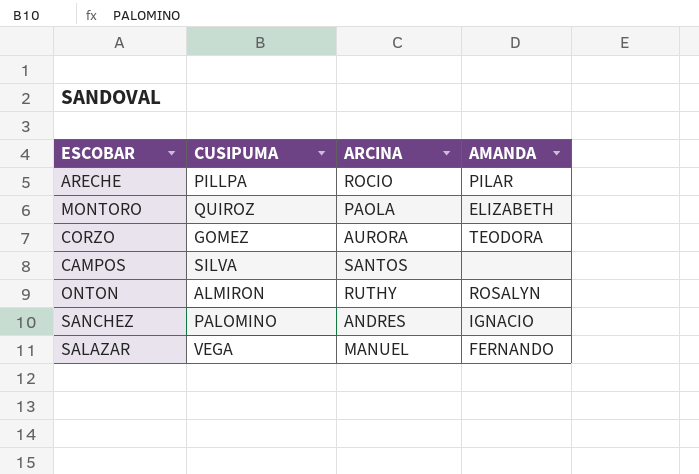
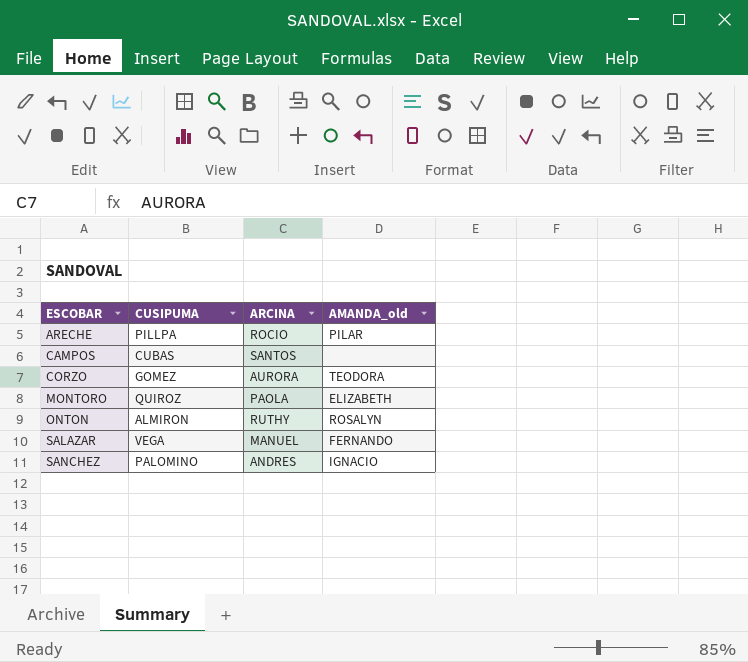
row order: none -> ESCOBAR ascending
column name: AMANDA -> AMANDA_old
CAMPOS | CUSIPUMA: SILVA -> CUBAS

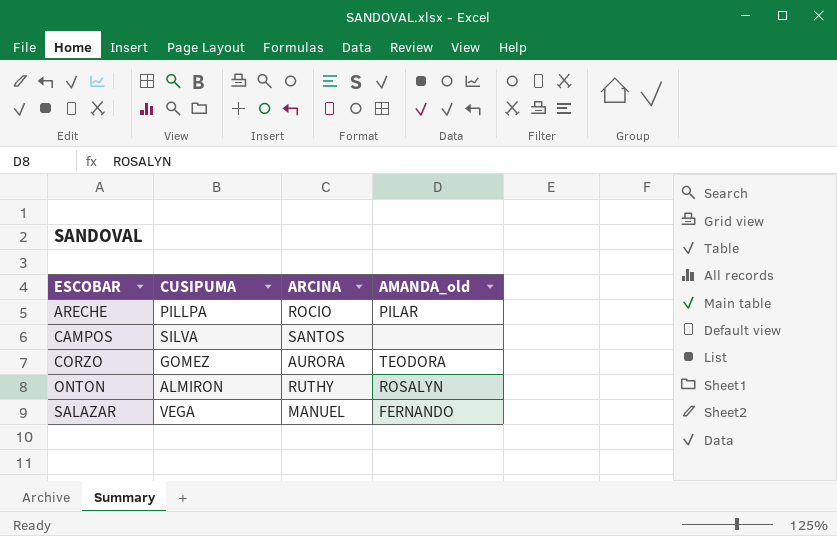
row MONTORO: QUIROZ | PAOLA | ELIZABETH -> none
row SANCHEZ: PALOMINO | ANDRES | IGNACIO -> none
CAMPOS | CUSIPUMA: CUBAS -> SILVA

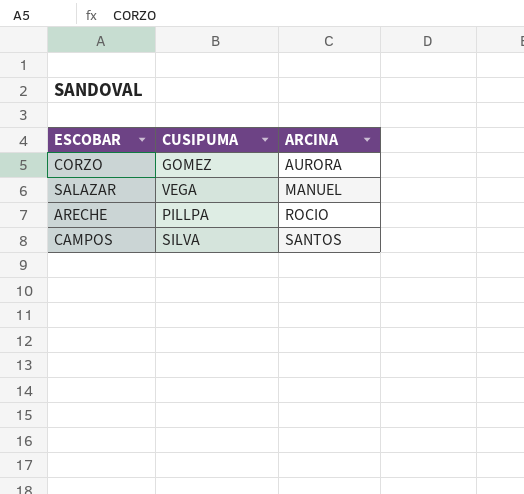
row order: ESCOBAR ascending -> ARCINA ascending
column AMANDA_old | position: 4 -> none
row ONTON: ALMIRON | RUTHY | ROSALYN -> none

